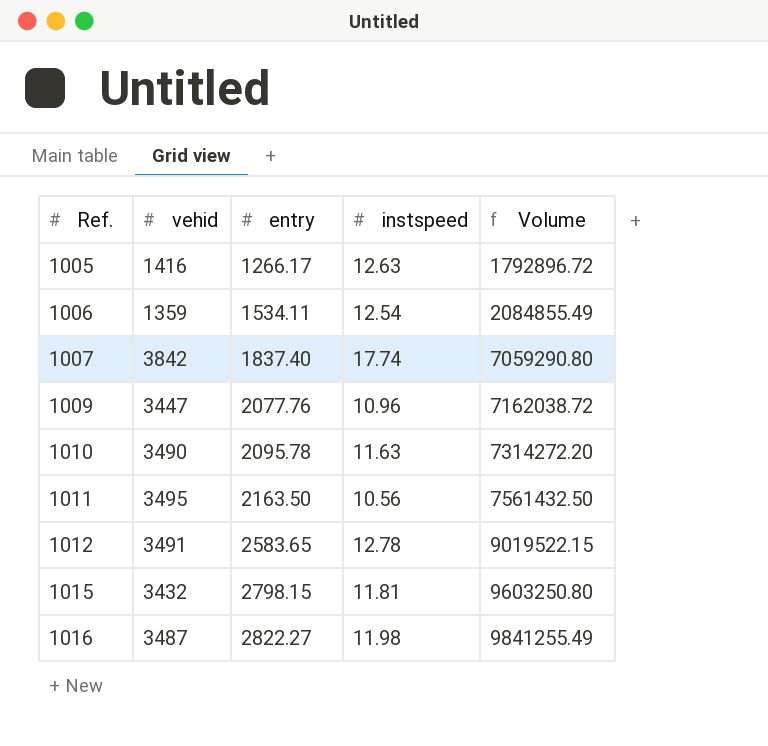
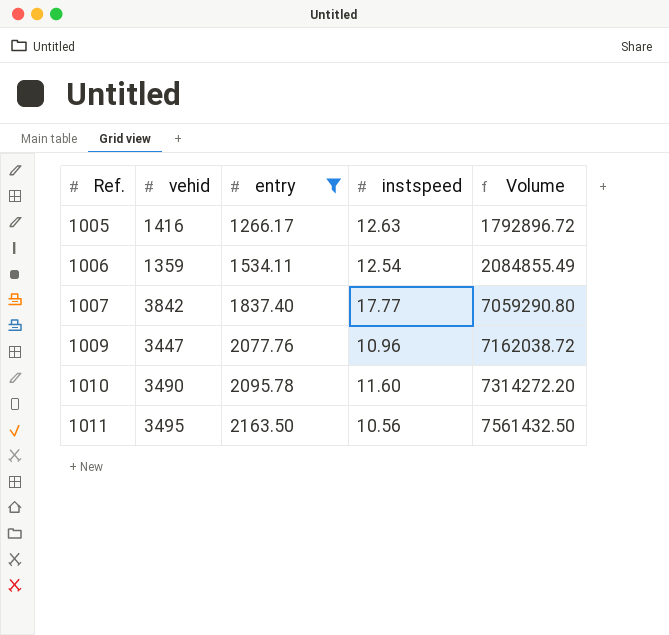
filter: none -> entry <= 2163.50
1007 | instspeed: 17.74 -> 17.77
1010 | instspeed: 11.63 -> 11.60

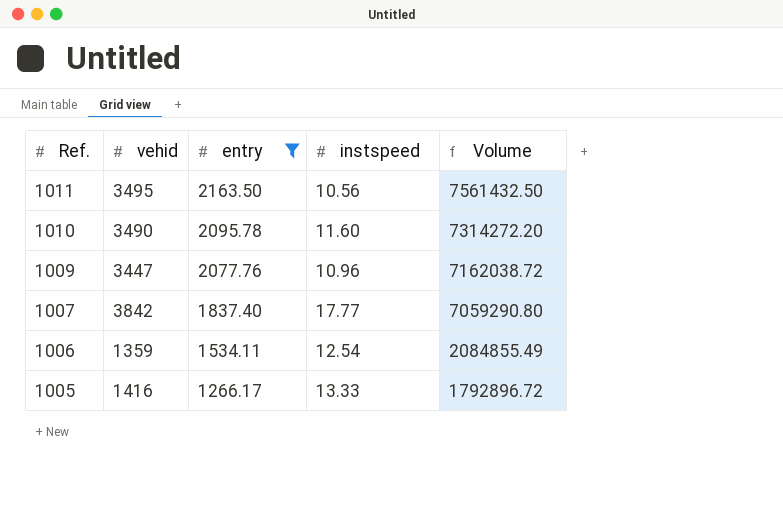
row order: Ref. ascending -> Ref. descending
1005 | instspeed: 12.63 -> 13.33

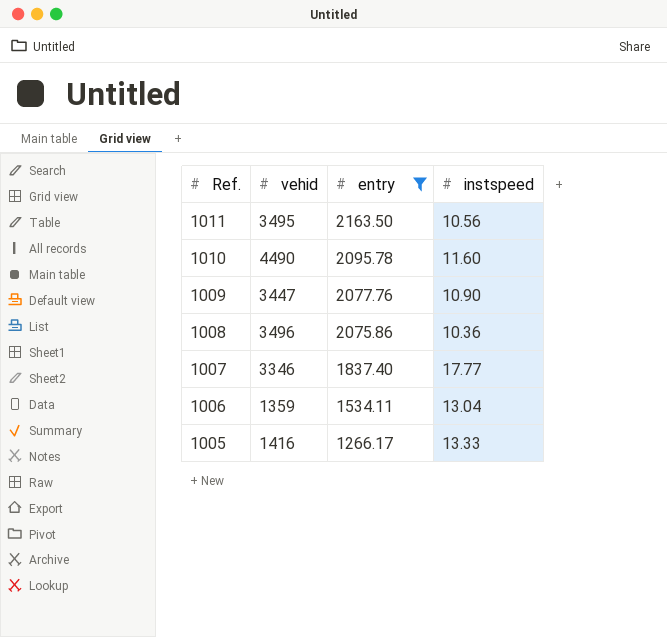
column Volume | formula: [vehid] * [entry] -> none
1010 | vehid: 3490 -> 4490
1009 | instspeed: 10.96 -> 10.90
row 1008: none -> 3496 | 2075.86 | 10.36
1007 | vehid: 3842 -> 3346
1006 | instspeed: 12.54 -> 13.04

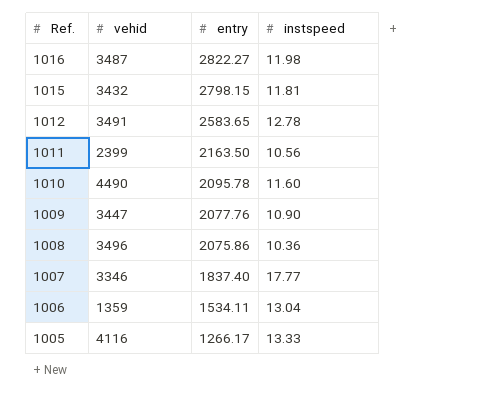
filter: entry <= 2163.50 -> none
1011 | vehid: 3495 -> 2399
1005 | vehid: 1416 -> 4116

